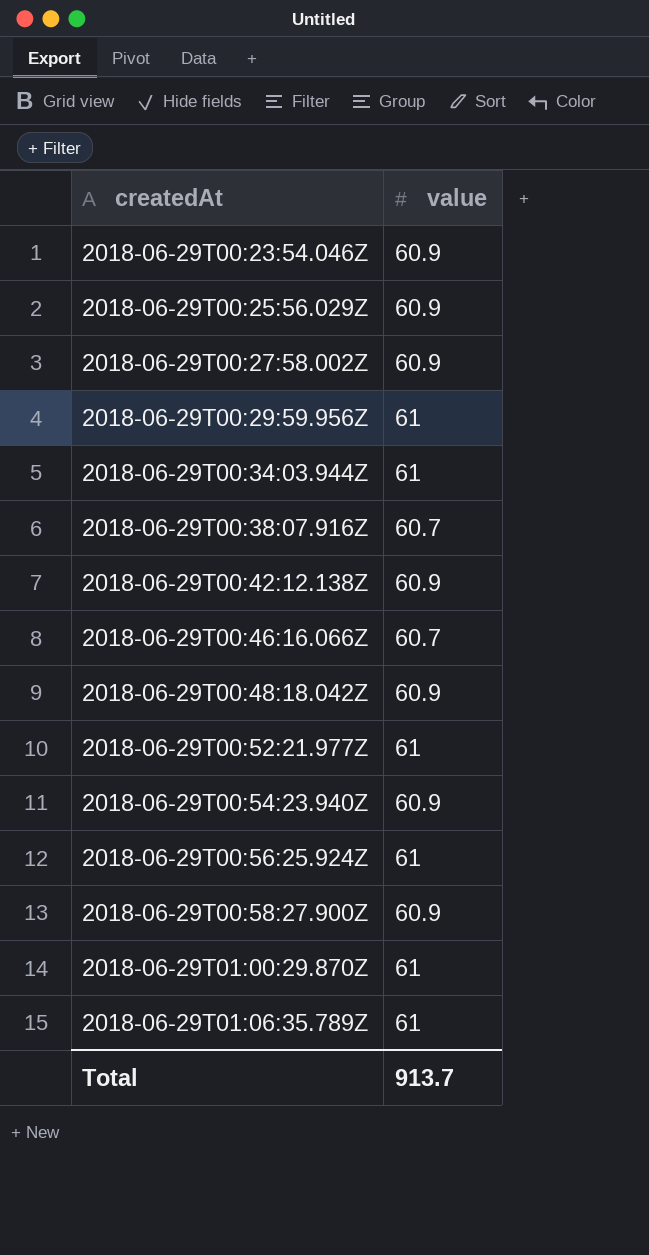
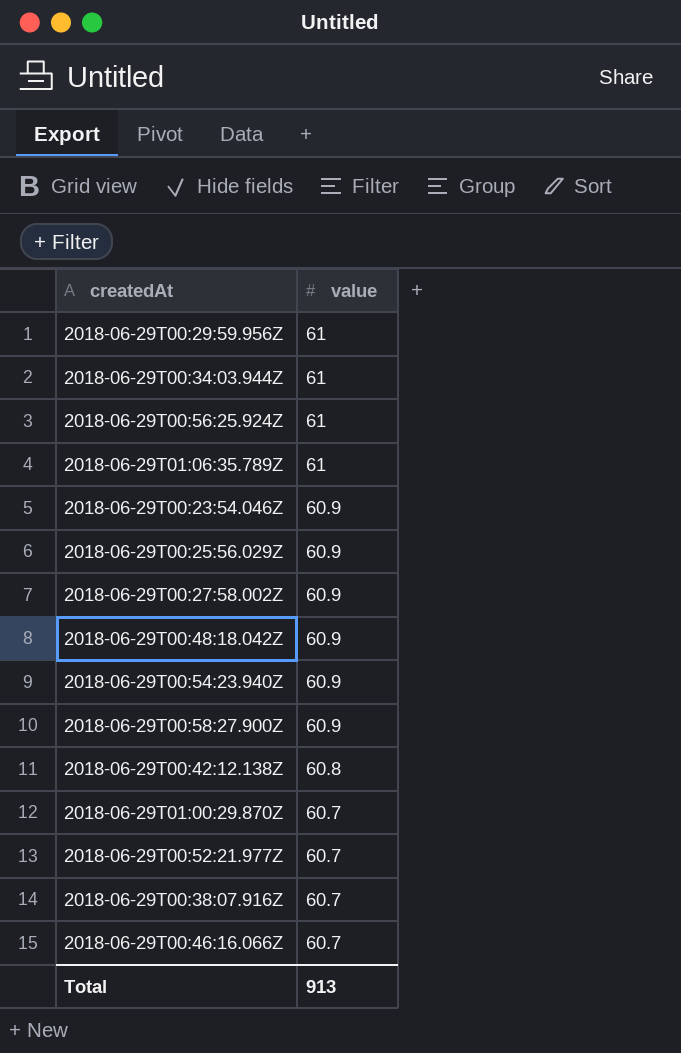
row order: createdAt ascending -> value descending
2018-06-29T00:42:12.138Z | value: 60.9 -> 60.8
2018-06-29T01:00:29.870Z | value: 61 -> 60.7
2018-06-29T00:52:21.977Z | value: 61 -> 60.7
Total | value: 913.7 -> 913

